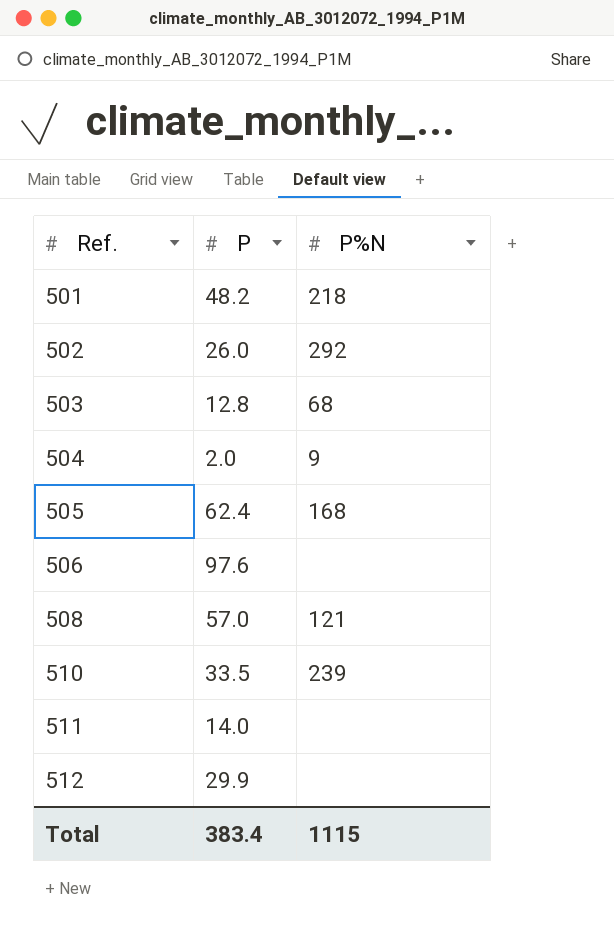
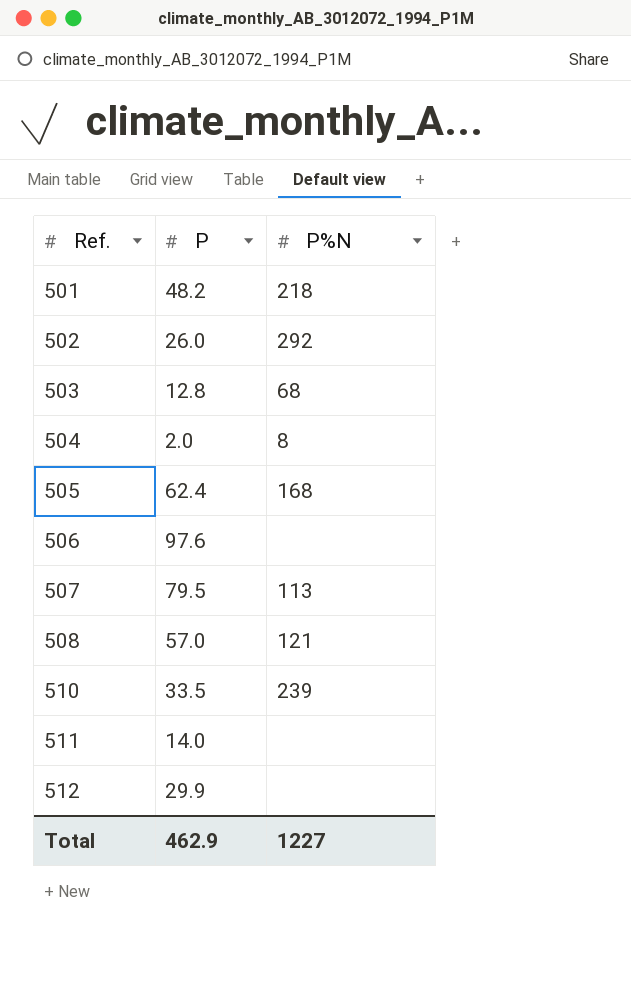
504 | P%N: 9 -> 8
row 507: none -> 79.5 | 113
Total | P: 383.4 -> 462.9
Total | P%N: 1115 -> 1227

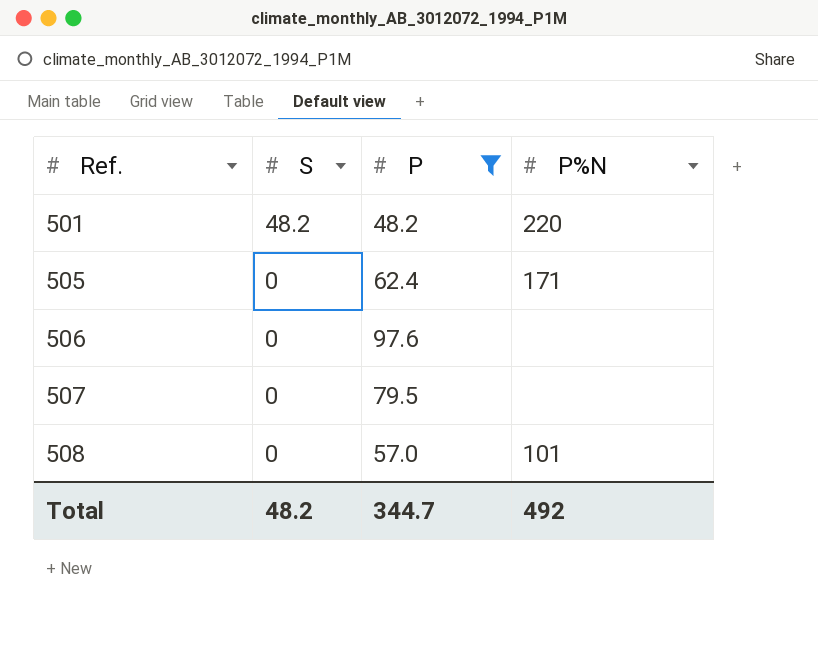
filter: none -> P >= 48.2
column S | position: none -> 2
501 | P%N: 218 -> 220
505 | P%N: 168 -> 171
507 | P%N: 113 -> none
508 | P%N: 121 -> 101
Total | P: 462.9 -> 344.7
Total | P%N: 1227 -> 492

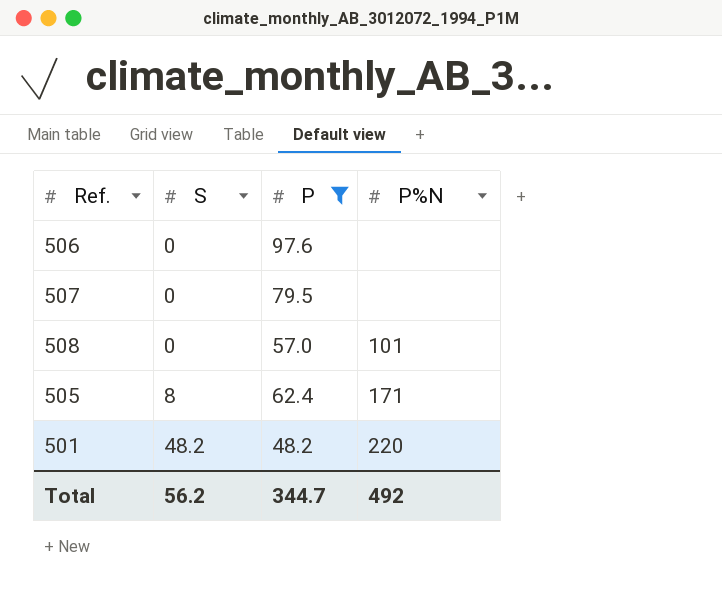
row order: Ref. ascending -> S ascending
505 | S: 0 -> 8
Total | S: 48.2 -> 56.2

